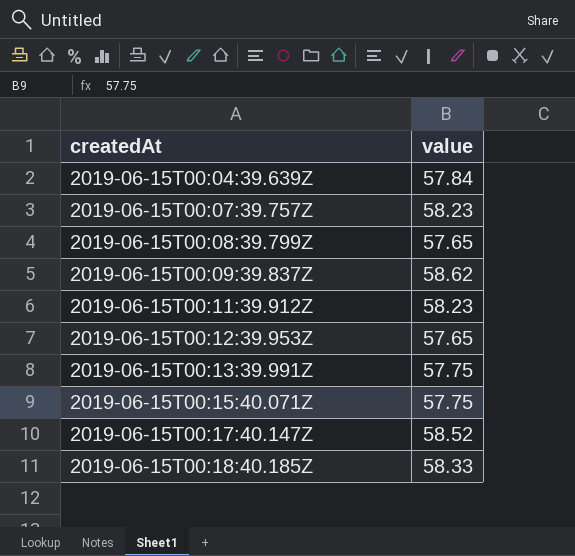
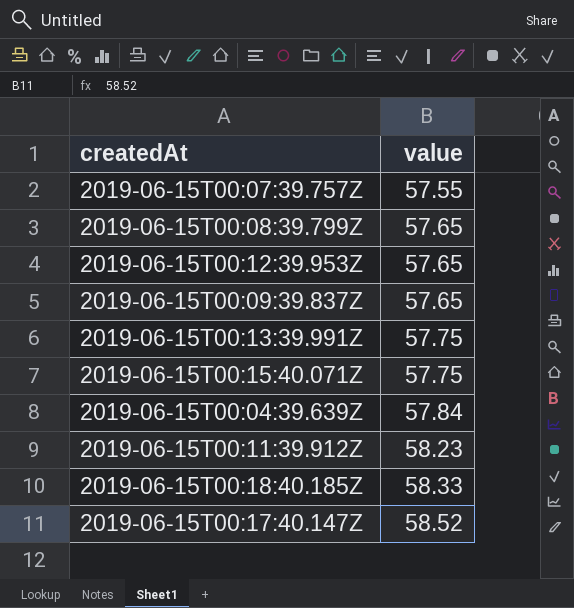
row order: createdAt ascending -> value ascending
2019-06-15T00:07:39.757Z | value: 58.23 -> 57.55
2019-06-15T00:09:39.837Z | value: 58.62 -> 57.65

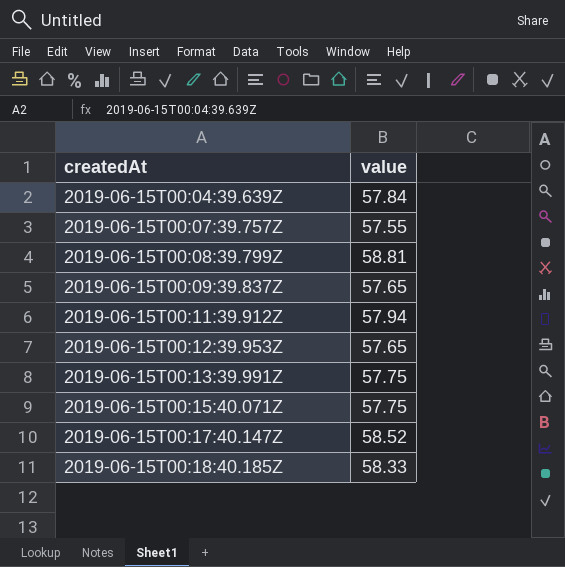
row order: value ascending -> createdAt ascending
2019-06-15T00:08:39.799Z | value: 57.65 -> 58.81
2019-06-15T00:11:39.912Z | value: 58.23 -> 57.94

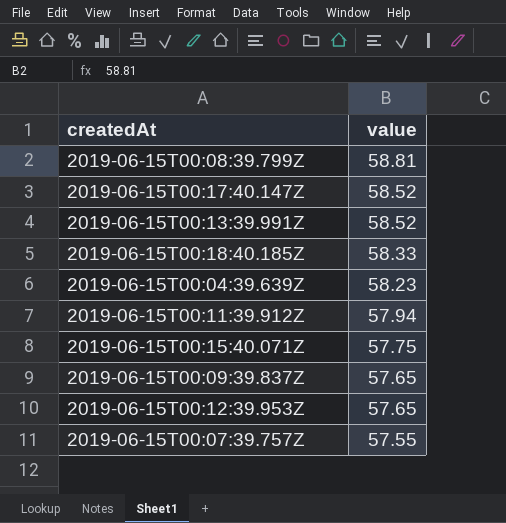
row order: createdAt ascending -> value descending
2019-06-15T00:13:39.991Z | value: 57.75 -> 58.52
2019-06-15T00:04:39.639Z | value: 57.84 -> 58.23

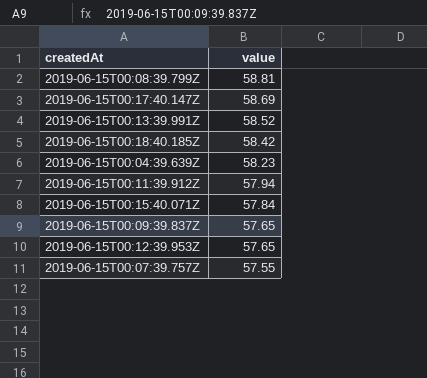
2019-06-15T00:17:40.147Z | value: 58.52 -> 58.69
2019-06-15T00:18:40.185Z | value: 58.33 -> 58.42
2019-06-15T00:15:40.071Z | value: 57.75 -> 57.84

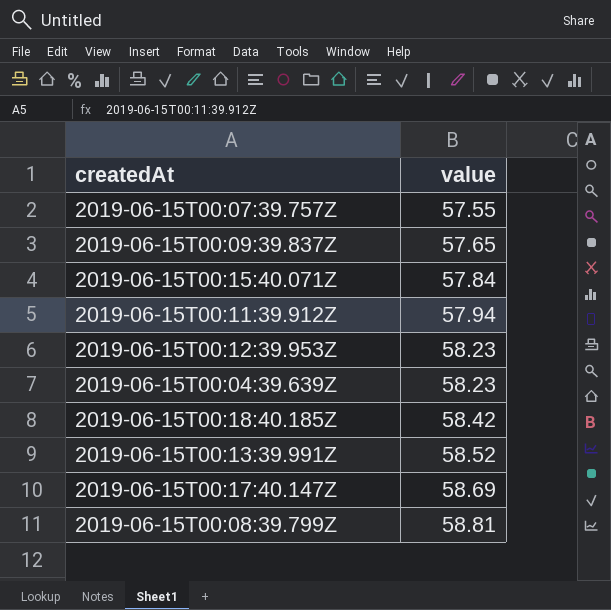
row order: value descending -> value ascending
2019-06-15T00:12:39.953Z | value: 57.65 -> 58.23

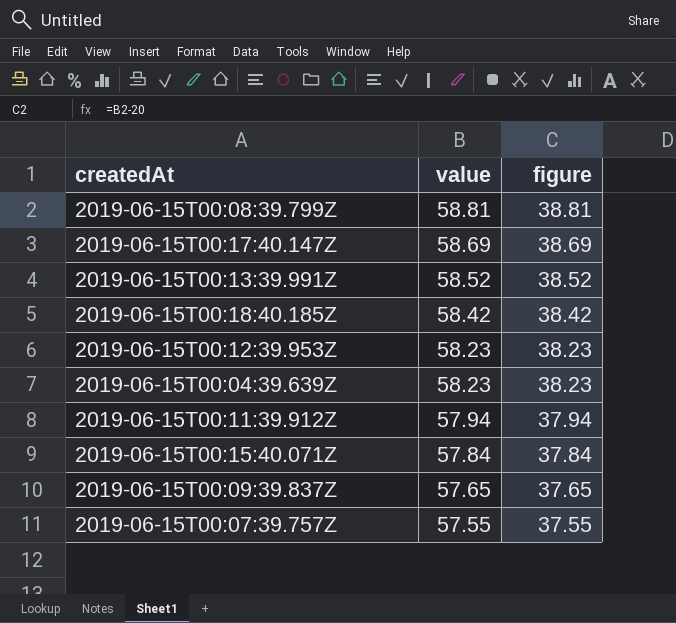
row order: value ascending -> value descending
column figure | formula: none -> [value] - 20

